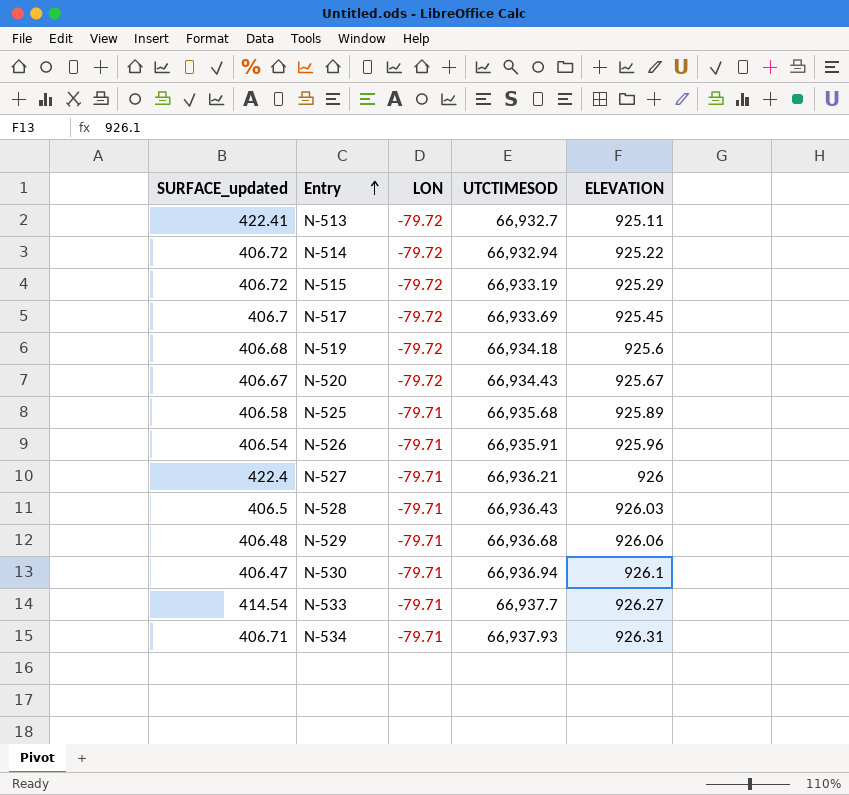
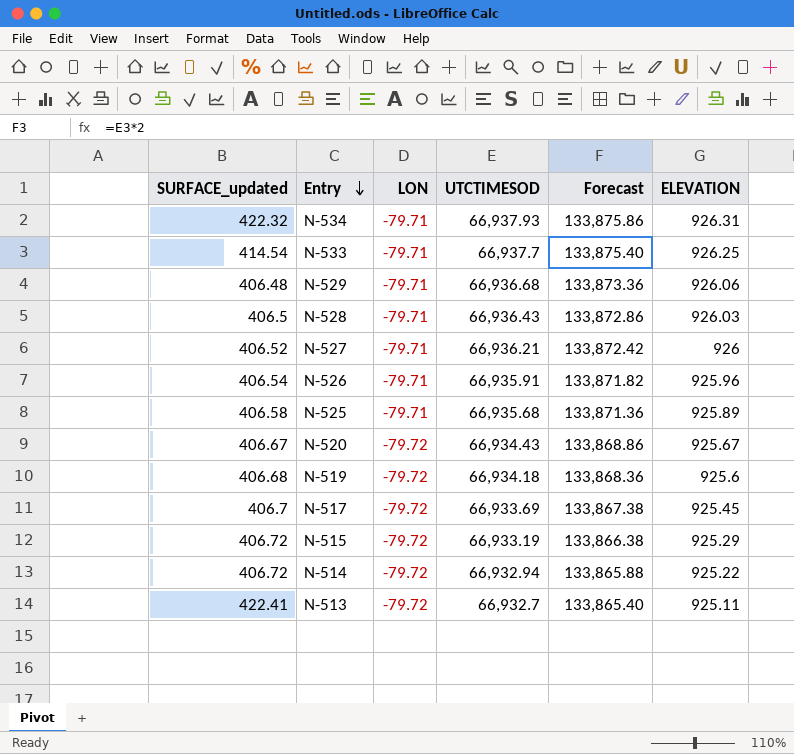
row order: Entry ascending -> Entry descending
column Forecast | formula: none -> [UTCTIMESOD] * 2
row N-530: 406.47 | -79.71 | 66,936.94 | 926.1 -> none
N-534 | SURFACE_updated: 406.71 -> 422.32
N-533 | ELEVATION: 926.27 -> 926.25
N-527 | SURFACE_updated: 422.4 -> 406.52

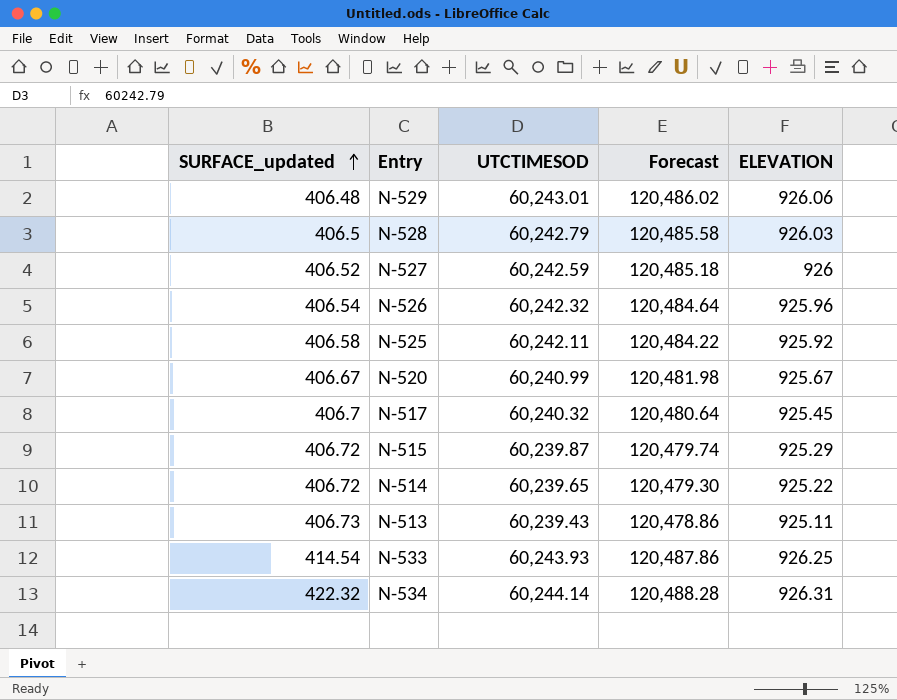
row order: Entry descending -> SURFACE_updated ascending
column LON | position: 3 -> none
row N-519: 406.68 | -79.72 | 66,934.18 | 133,868.36 | 925.6 -> none
N-529 | UTCTIMESOD: 66,936.68 -> 60,243.01
N-529 | Forecast: 133,873.36 -> 120,486.02
N-528 | UTCTIMESOD: 66,936.43 -> 60,242.79
N-528 | Forecast: 133,872.86 -> 120,485.58
N-527 | UTCTIMESOD: 66,936.21 -> 60,242.59
N-527 | Forecast: 133,872.42 -> 120,485.18
N-526 | UTCTIMESOD: 66,935.91 -> 60,242.32
N-526 | Forecast: 133,871.82 -> 120,484.64
N-525 | UTCTIMESOD: 66,935.68 -> 60,242.11
N-525 | Forecast: 133,871.36 -> 120,484.22
N-525 | ELEVATION: 925.89 -> 925.92
N-520 | UTCTIMESOD: 66,934.43 -> 60,240.99
N-520 | Forecast: 133,868.86 -> 120,481.98
N-517 | UTCTIMESOD: 66,933.69 -> 60,240.32
N-517 | Forecast: 133,867.38 -> 120,480.64
N-515 | UTCTIMESOD: 66,933.19 -> 60,239.87
N-515 | Forecast: 133,866.38 -> 120,479.74
N-514 | UTCTIMESOD: 66,932.94 -> 60,239.65
N-514 | Forecast: 133,865.88 -> 120,479.30
N-513 | SURFACE_updated: 422.41 -> 406.73
N-513 | UTCTIMESOD: 66,932.7 -> 60,239.43
N-513 | Forecast: 133,865.40 -> 120,478.86
N-533 | UTCTIMESOD: 66,937.7 -> 60,243.93
N-533 | Forecast: 133,875.40 -> 120,487.86
N-534 | UTCTIMESOD: 66,937.93 -> 60,244.14
N-534 | Forecast: 133,875.86 -> 120,488.28

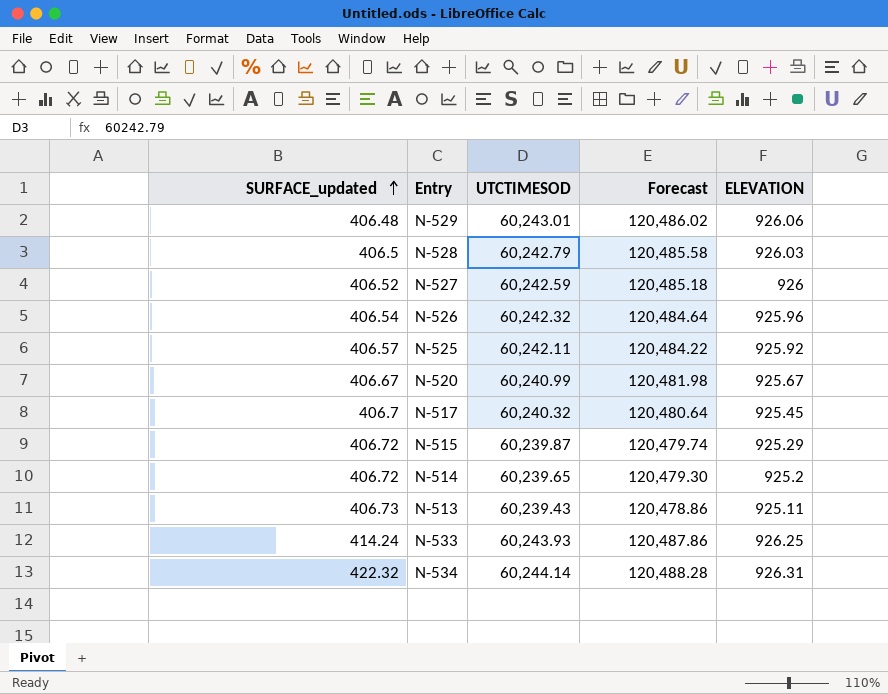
N-525 | SURFACE_updated: 406.58 -> 406.57
N-514 | ELEVATION: 925.22 -> 925.2
N-533 | SURFACE_updated: 414.54 -> 414.24

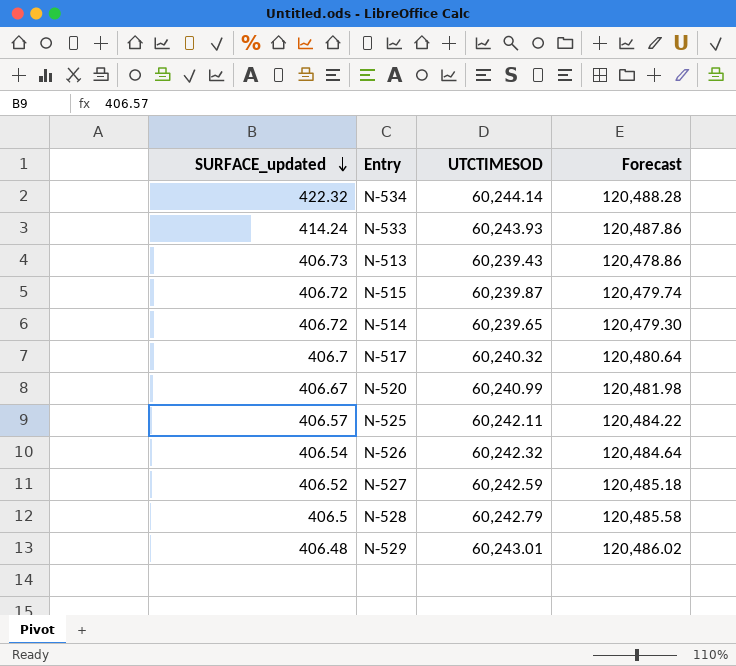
row order: SURFACE_updated ascending -> SURFACE_updated descending
column ELEVATION | position: 5 -> none

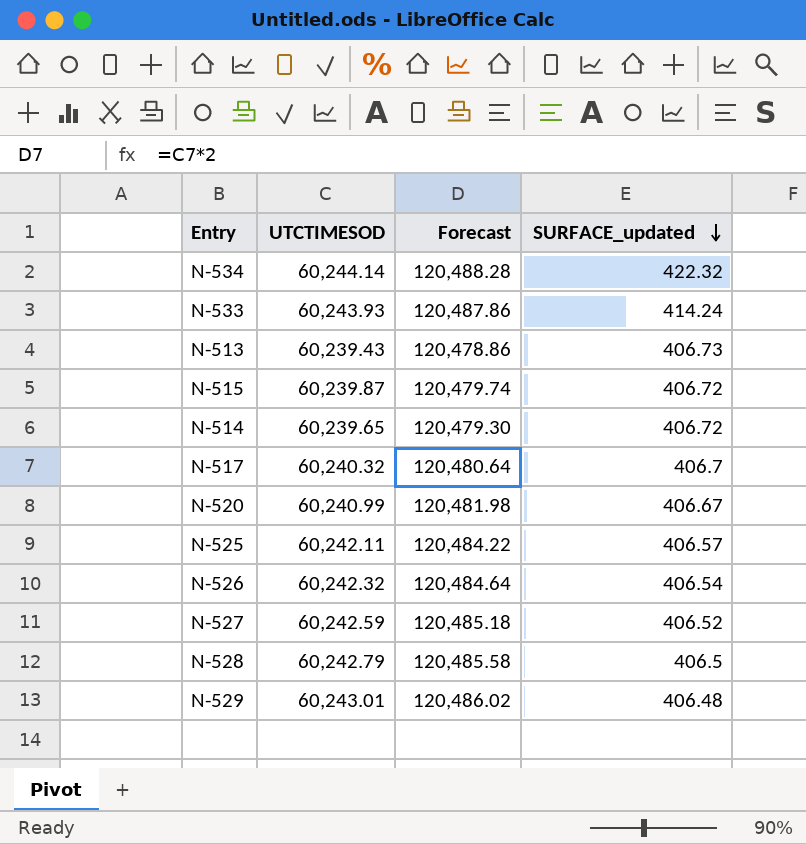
column SURFACE_updated | position: 1 -> 4

